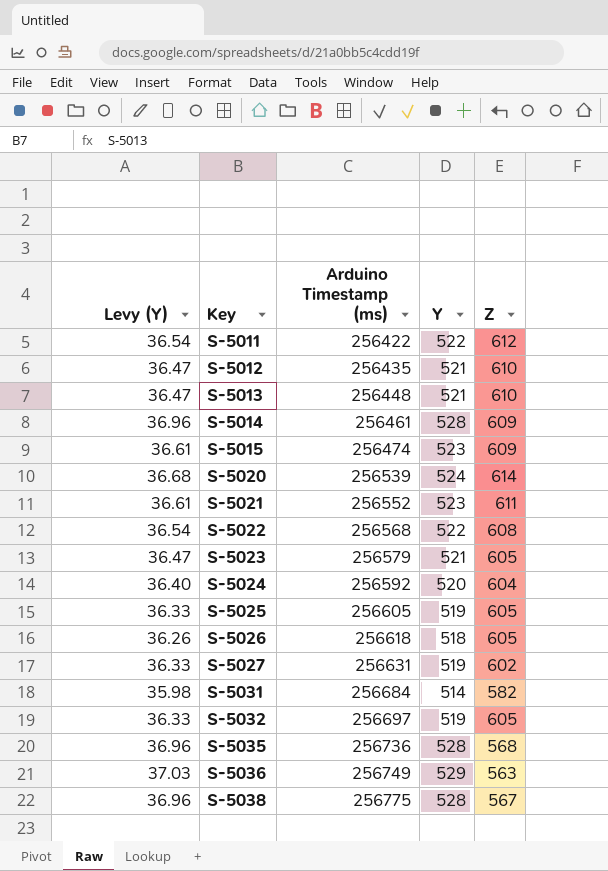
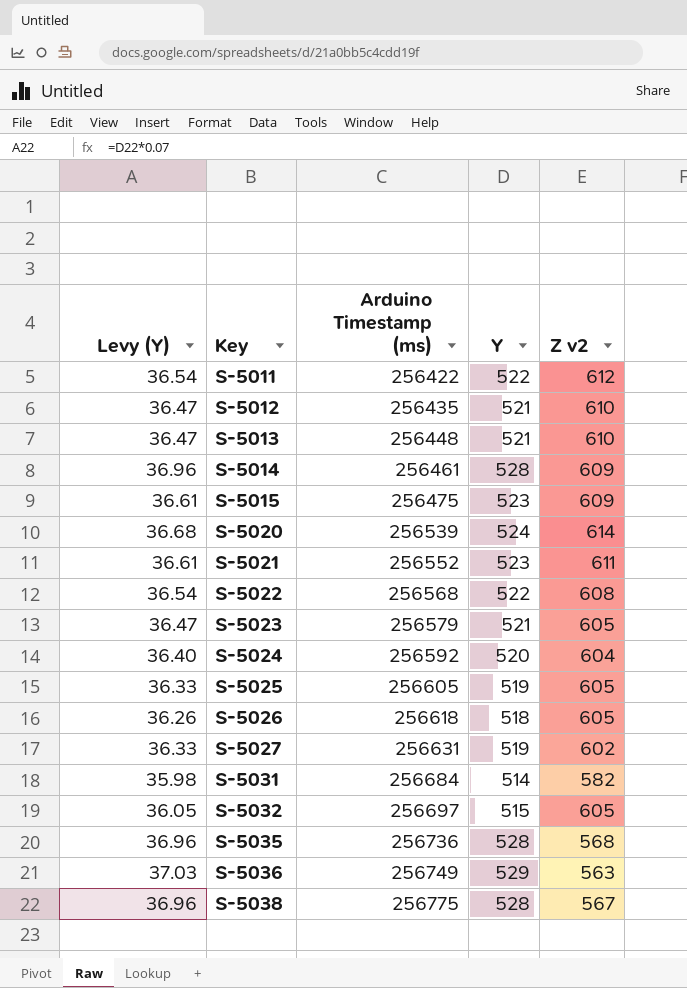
column name: Z -> Z v2
S-5015 | Arduino Timestamp (ms): 256474 -> 256475
S-5032 | Levy (Y): 36.33 -> 36.05
S-5032 | Y: 519 -> 515

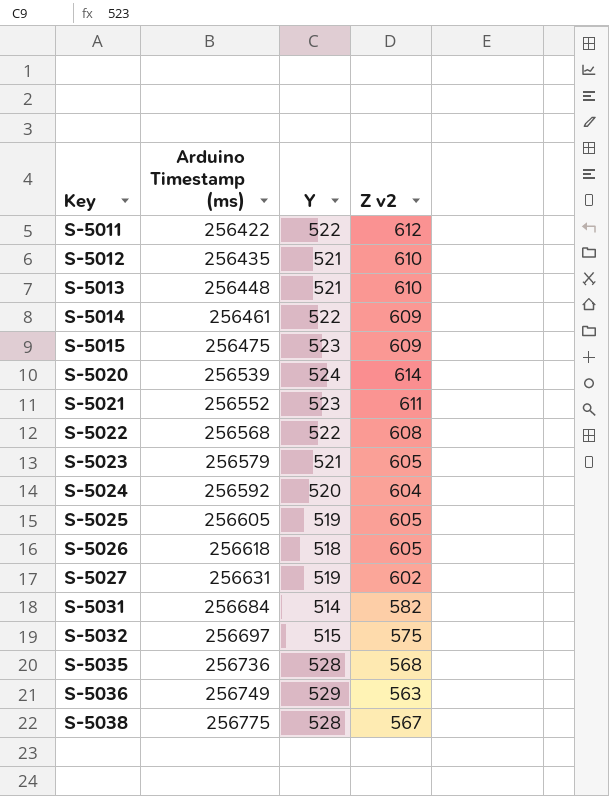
column Levy (Y) | formula: [Y] * 0.07 -> none
S-5014 | Y: 528 -> 522
S-5032 | Z v2: 605 -> 575

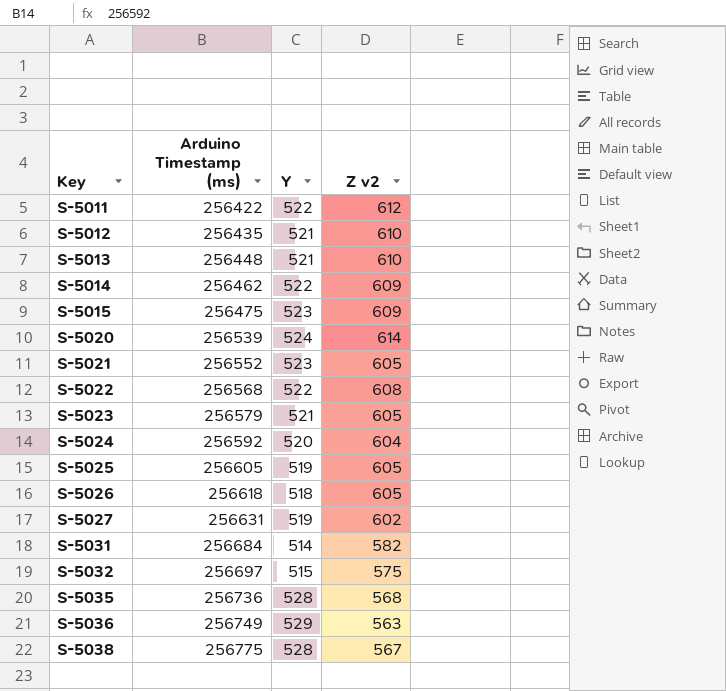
S-5014 | Arduino Timestamp (ms): 256461 -> 256462
S-5021 | Z v2: 611 -> 605

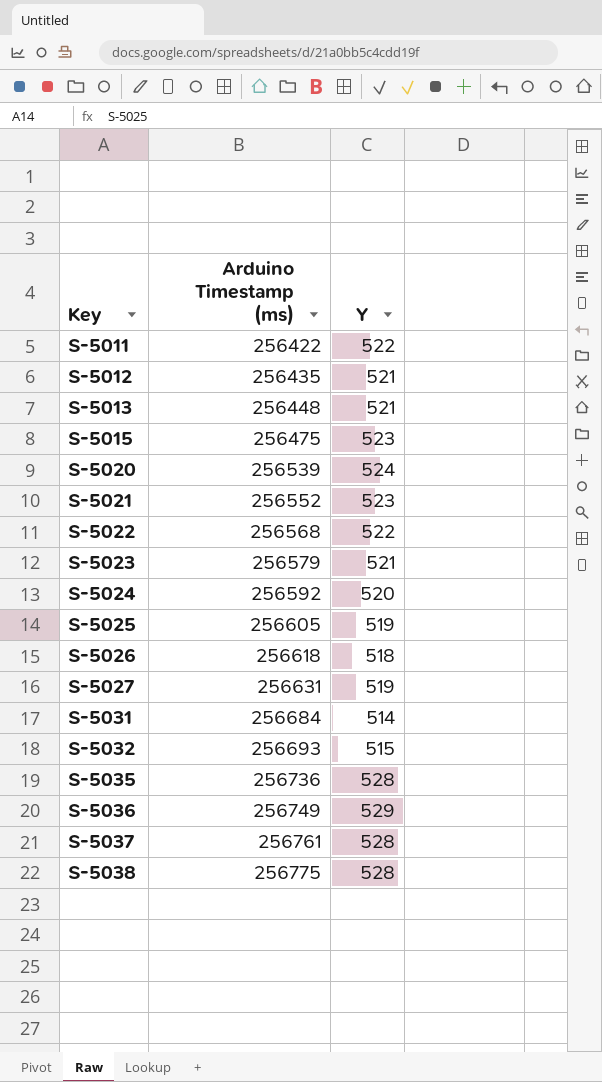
column Z v2 | position: 4 -> none
row S-5014: 256462 | 522 | 609 -> none
S-5032 | Arduino Timestamp (ms): 256697 -> 256693
row S-5037: none -> 256761 | 528

